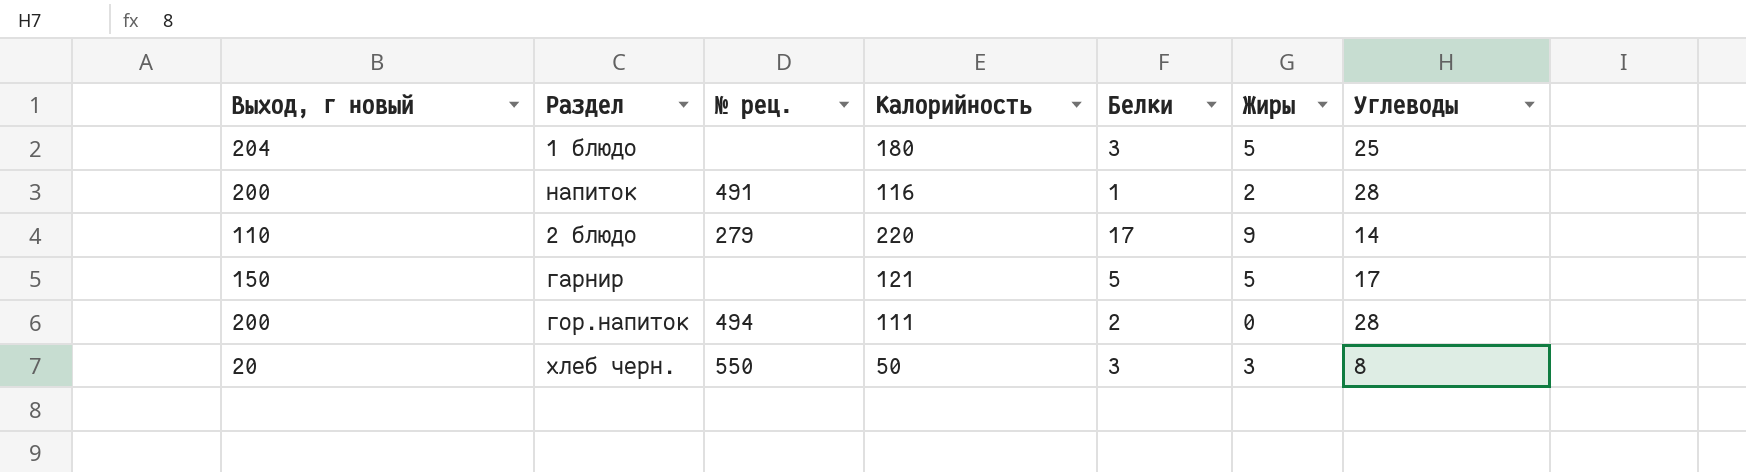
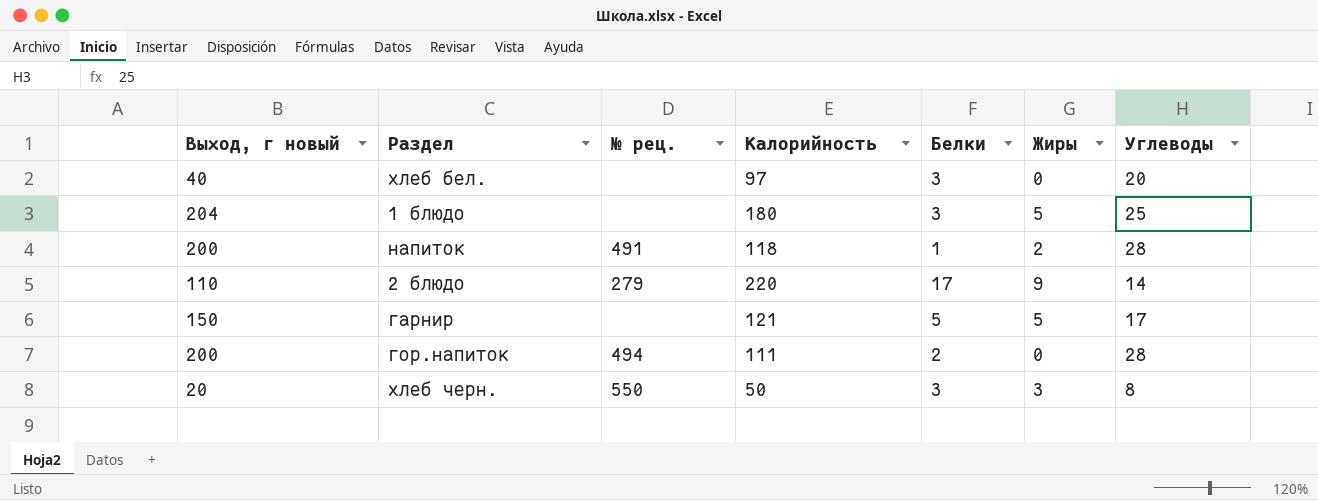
row хлеб бел.: none -> 40 | none | 97 | 3 | 0 | 20
напиток | Калорийность: 116 -> 118

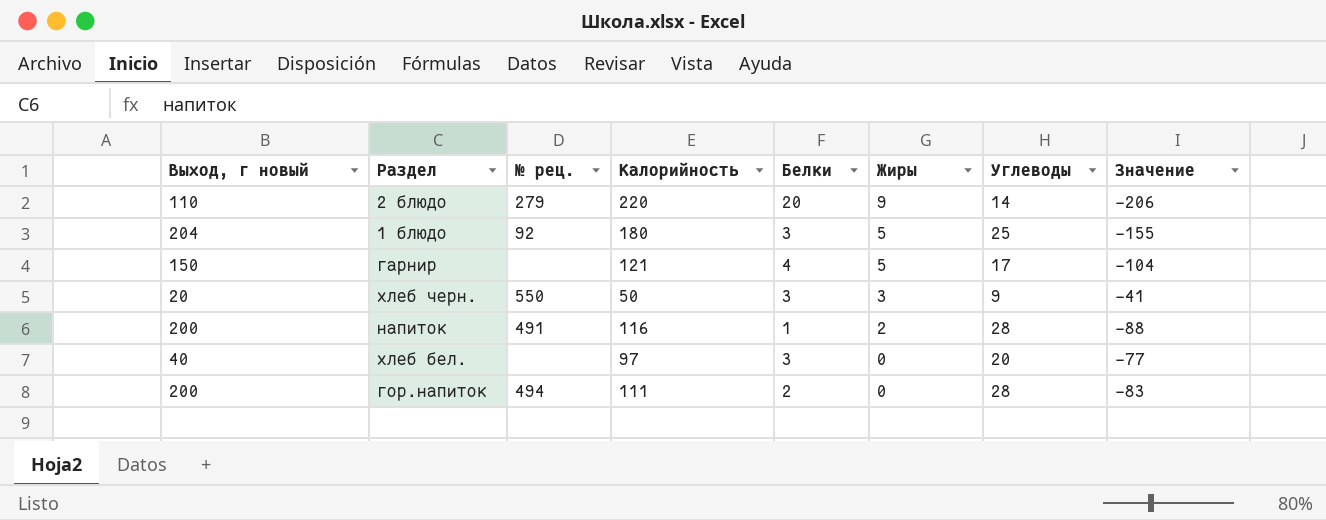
row order: none -> Жиры descending
column Значение | formula: none -> [Углеводы] - [Калорийность]
2 блюдо | Белки: 17 -> 20
1 блюдо | № рец.: none -> 92
гарнир | Белки: 5 -> 4
хлеб черн. | Углеводы: 8 -> 9
напиток | Калорийность: 118 -> 116

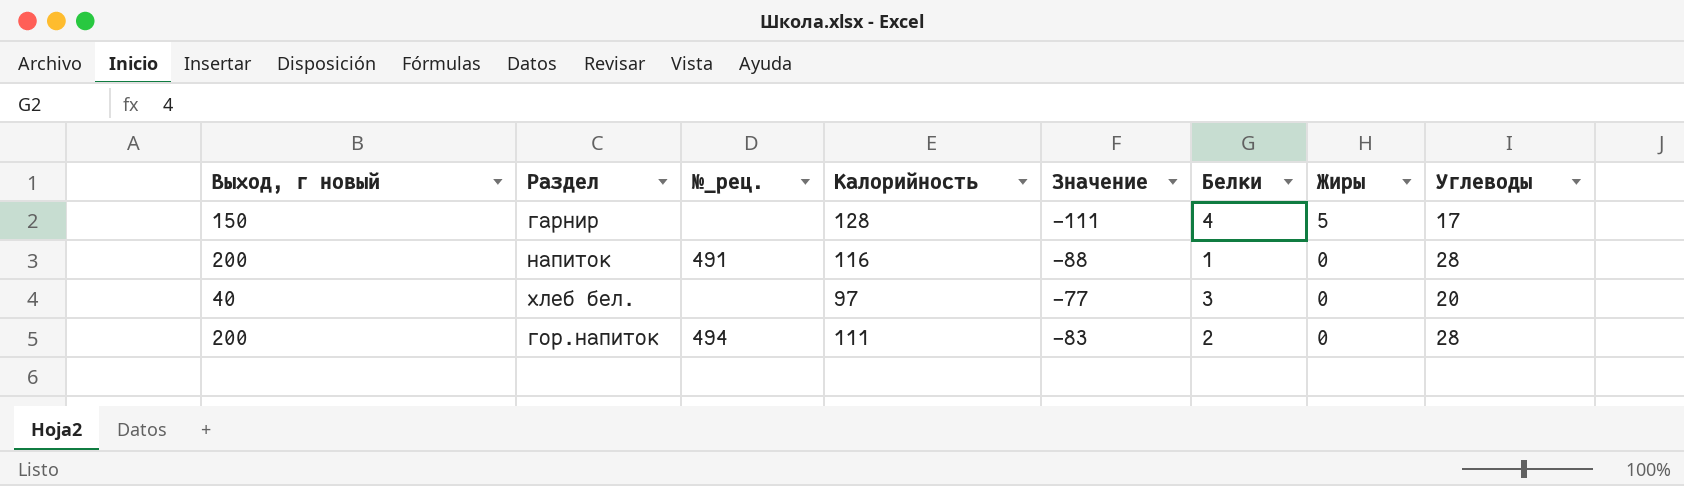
column name: № рец. -> №_рец.
column Значение | position: 8 -> 5
row 2 блюдо: 110 | 279 | 220 | 20 | 9 | 14 | -206 -> none
row 1 блюдо: 204 | 92 | 180 | 3 | 5 | 25 | -155 -> none
row хлеб черн.: 20 | 550 | 50 | 3 | 3 | 9 | -41 -> none
гарнир | Калорийность: 121 -> 128
гарнир | Значение: -104 -> -111
напиток | Жиры: 2 -> 0

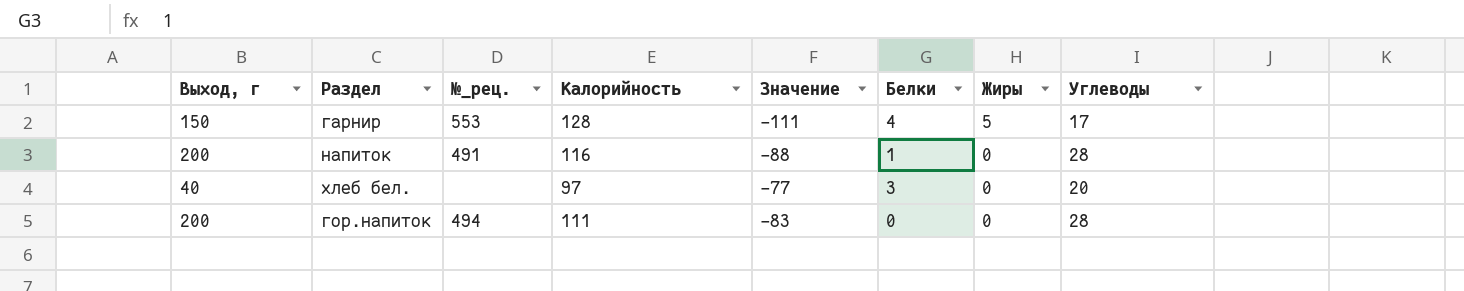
column name: Выход, г новый -> Выход, г
гарнир | №_рец.: none -> 553
гор.напиток | Белки: 2 -> 0

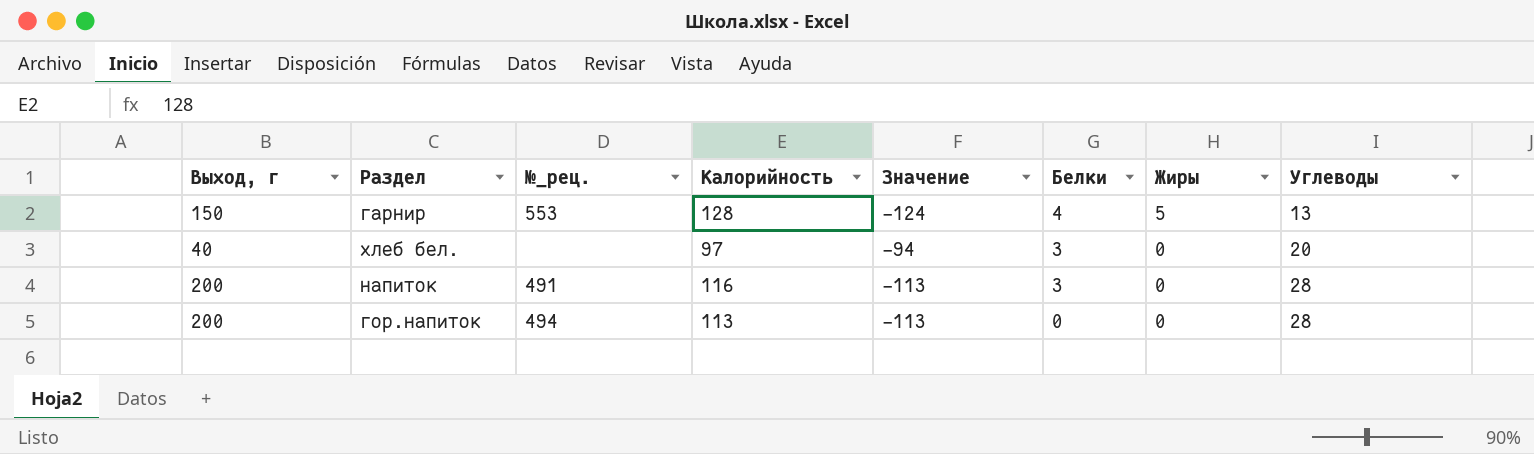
row order: Жиры descending -> Белки descending
column Значение | formula: [Углеводы] - [Калорийность] -> [Белки] - [Калорийность]
гарнир | Углеводы: 17 -> 13
напиток | Белки: 1 -> 3
гор.напиток | Калорийность: 111 -> 113

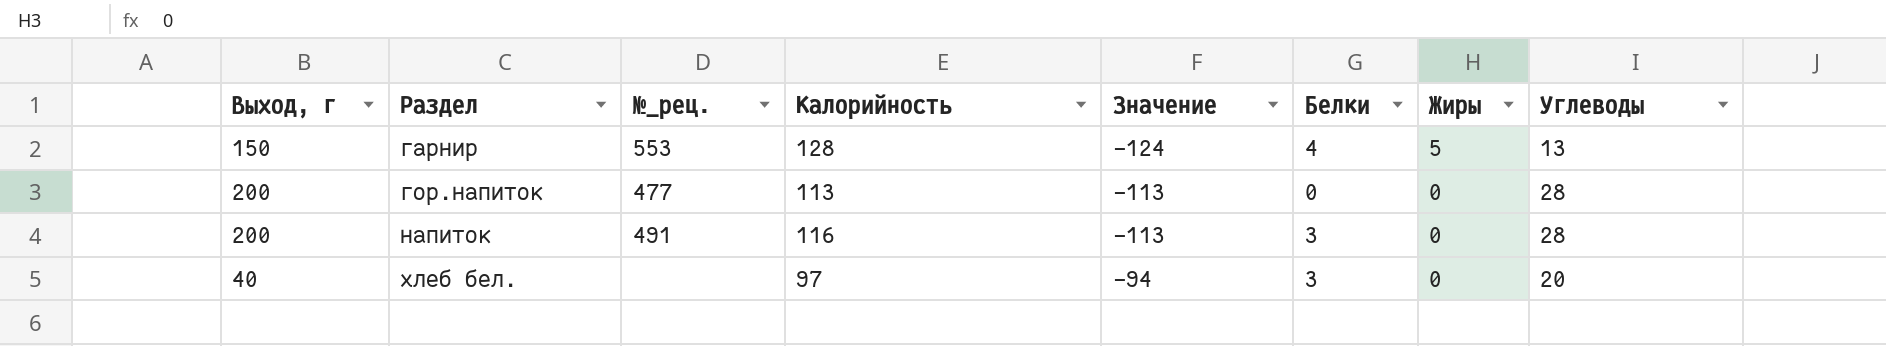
row order: Белки descending -> Раздел ascending
гор.напиток | №_рец.: 494 -> 477

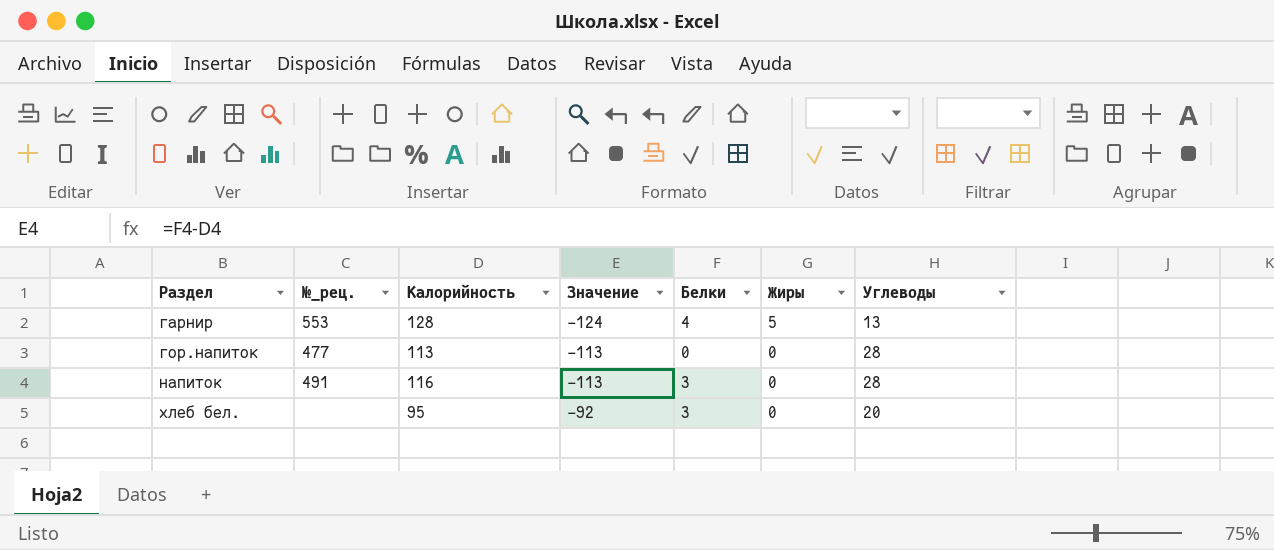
column Выход, г | position: 1 -> none
хлеб бел. | Калорийность: 97 -> 95
хлеб бел. | Значение: -94 -> -92

